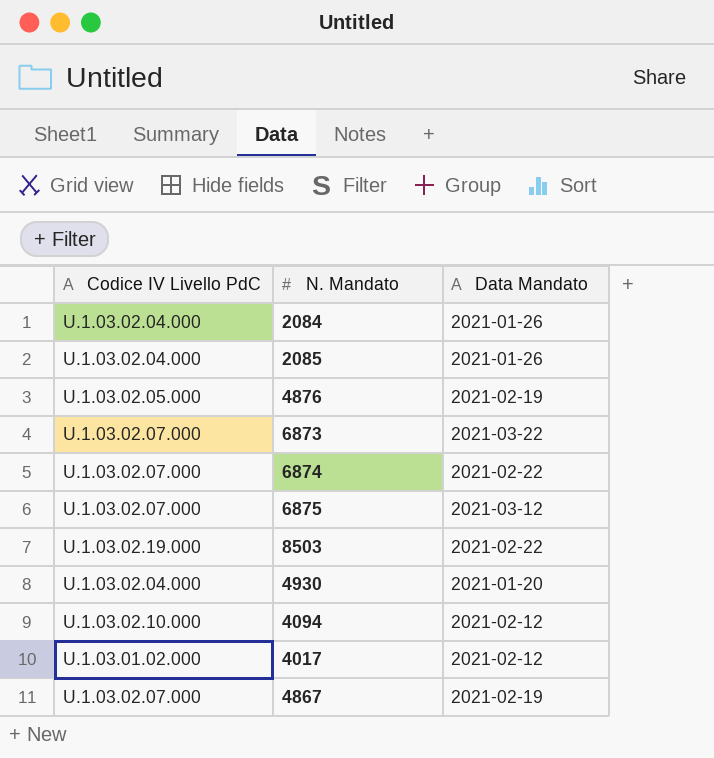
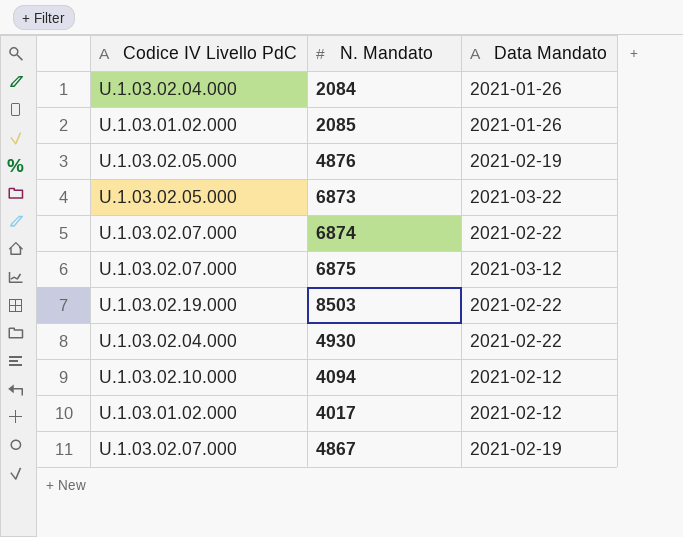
2085 | Codice IV Livello PdC: U.1.03.02.04.000 -> U.1.03.01.02.000
6873 | Codice IV Livello PdC: U.1.03.02.07.000 -> U.1.03.02.05.000
4930 | Data Mandato: 2021-01-20 -> 2021-02-22

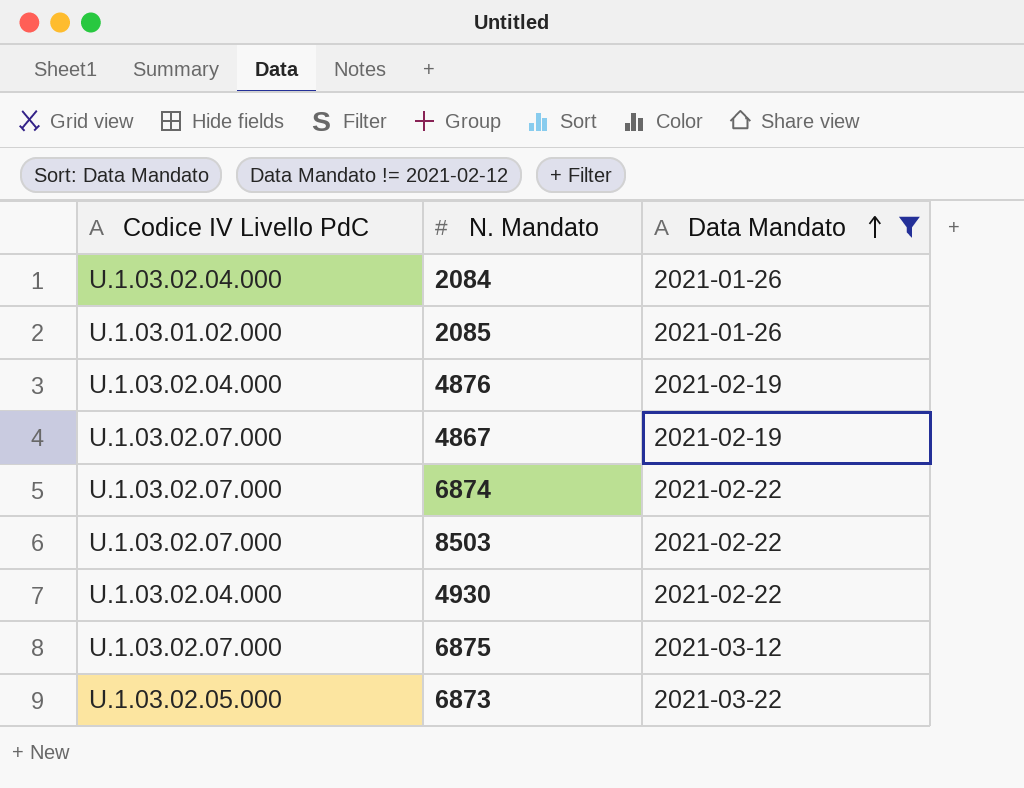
filter: none -> Data Mandato != 2021-02-12
row order: none -> Data Mandato ascending
4876 | Codice IV Livello PdC: U.1.03.02.05.000 -> U.1.03.02.04.000
8503 | Codice IV Livello PdC: U.1.03.02.19.000 -> U.1.03.02.07.000

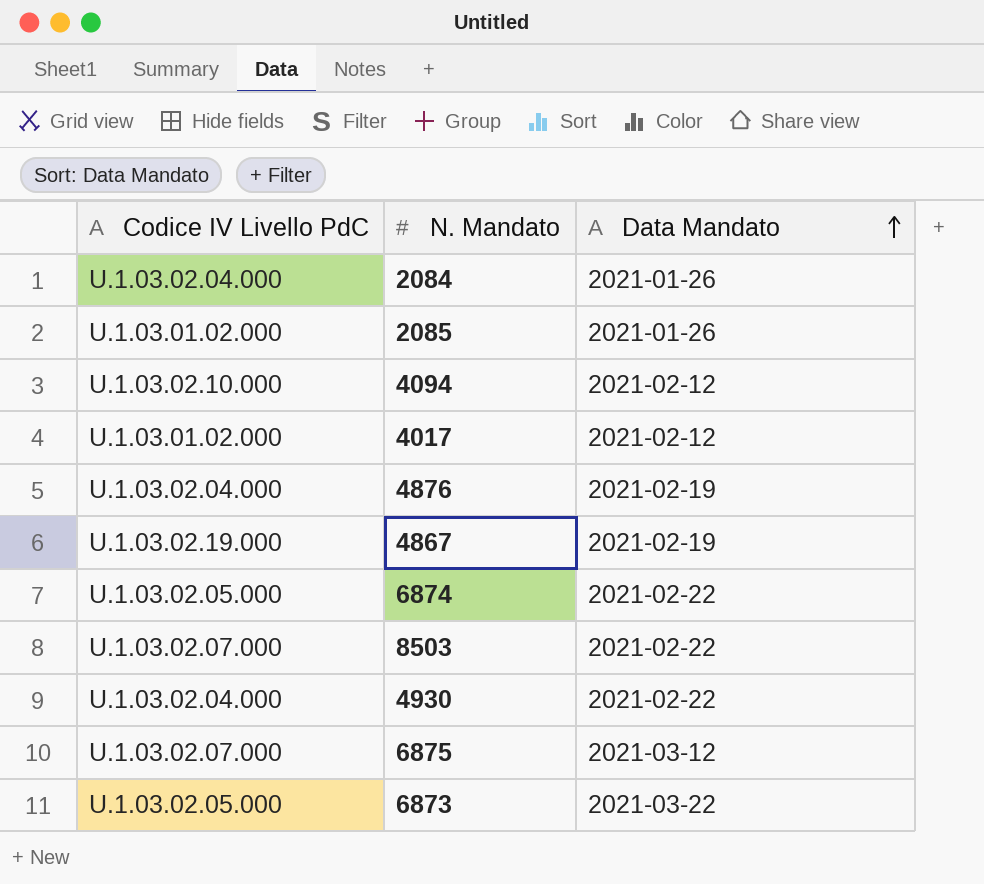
filter: Data Mandato != 2021-02-12 -> none
4867 | Codice IV Livello PdC: U.1.03.02.07.000 -> U.1.03.02.19.000
6874 | Codice IV Livello PdC: U.1.03.02.07.000 -> U.1.03.02.05.000

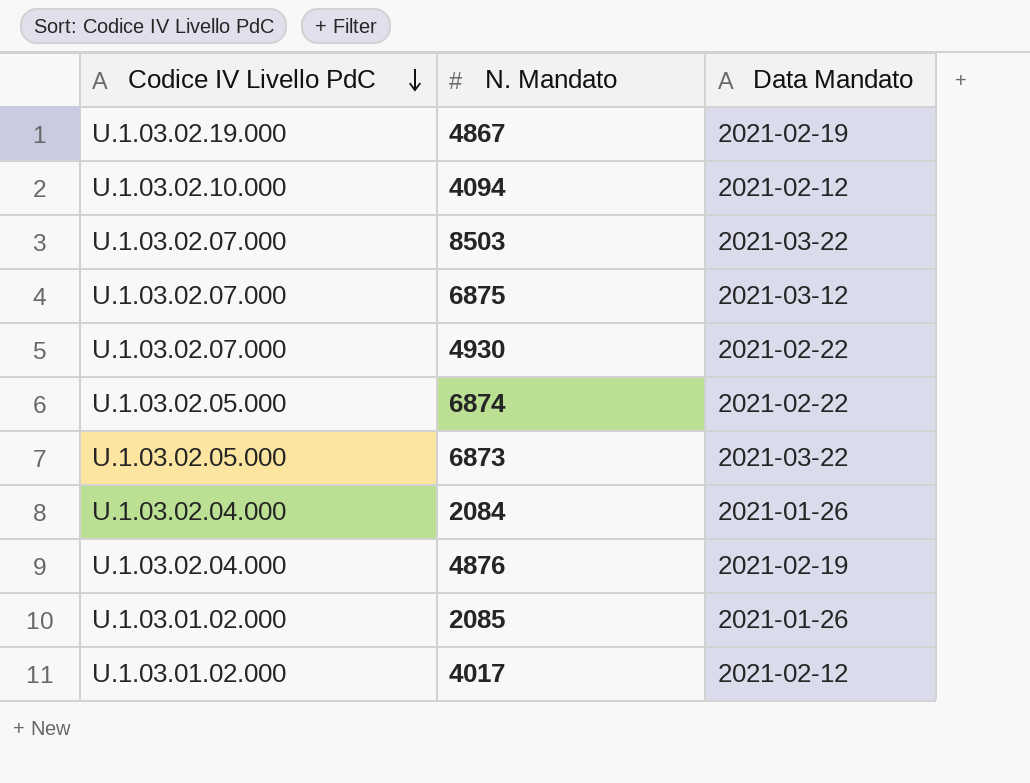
row order: Data Mandato ascending -> Codice IV Livello PdC descending
8503 | Data Mandato: 2021-02-22 -> 2021-03-22
4930 | Codice IV Livello PdC: U.1.03.02.04.000 -> U.1.03.02.07.000

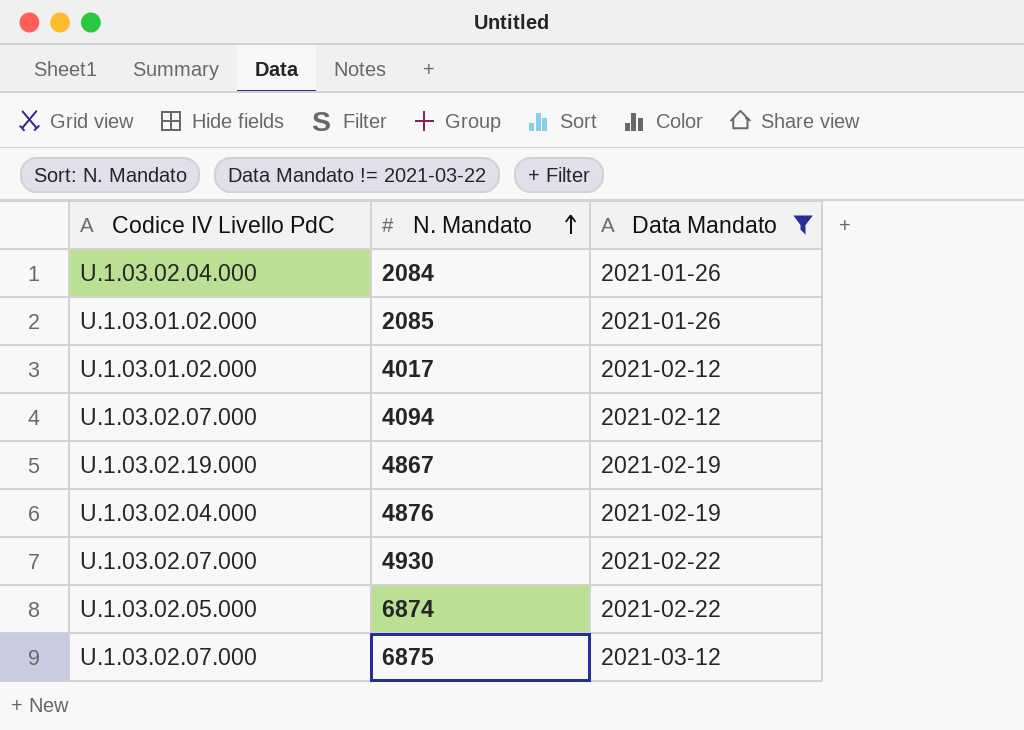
filter: none -> Data Mandato != 2021-03-22
row order: Codice IV Livello PdC descending -> N. Mandato ascending
4094 | Codice IV Livello PdC: U.1.03.02.10.000 -> U.1.03.02.07.000

